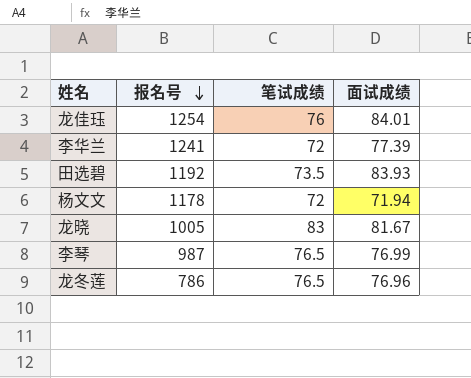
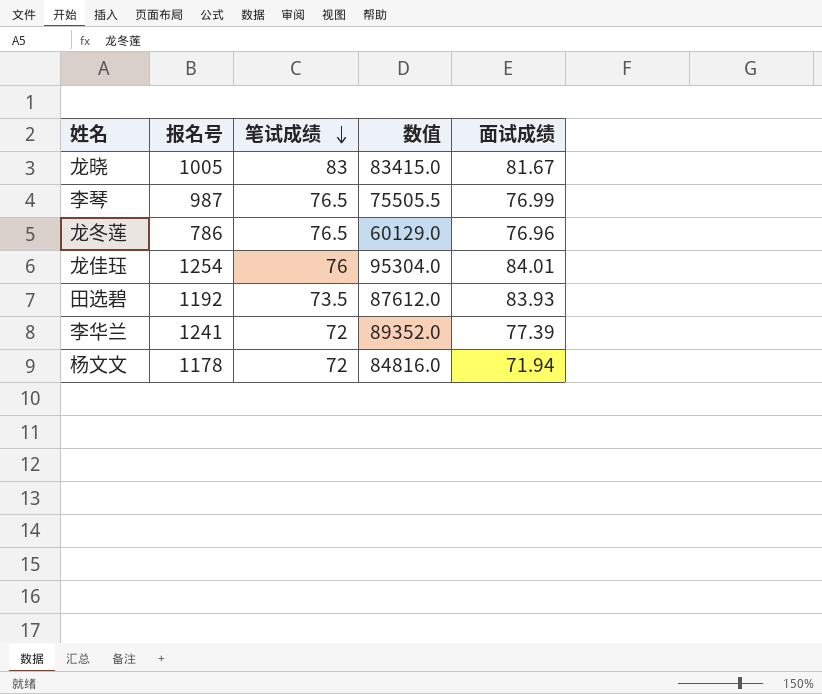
row order: 报名号 descending -> 笔试成绩 descending
column 数值 | formula: none -> [报名号] * [笔试成绩]

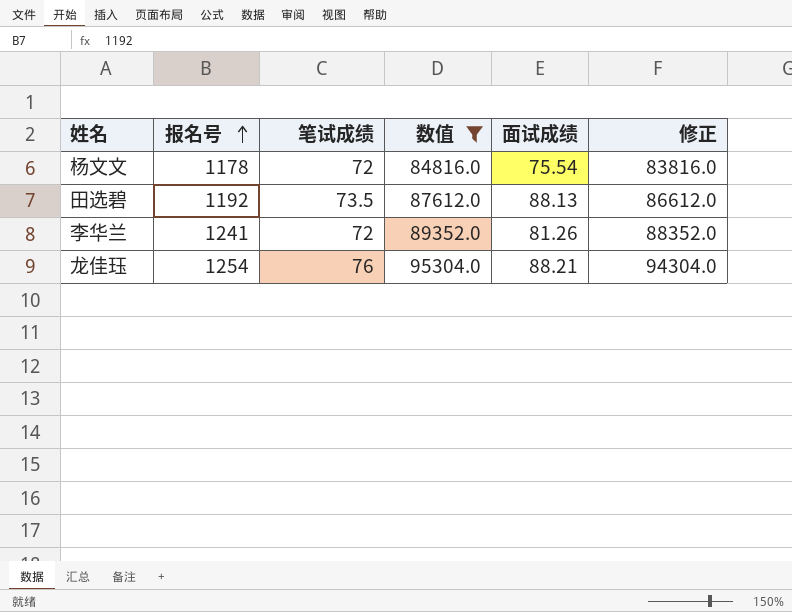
filter: none -> 数值 >= 84816.0
row order: 笔试成绩 descending -> 报名号 ascending
column 修正 | formula: none -> [数值] - 1000
杨文文 | 面试成绩: 71.94 -> 75.54
田选碧 | 面试成绩: 83.93 -> 88.13
李华兰 | 面试成绩: 77.39 -> 81.26
龙佳珏 | 面试成绩: 84.01 -> 88.21

